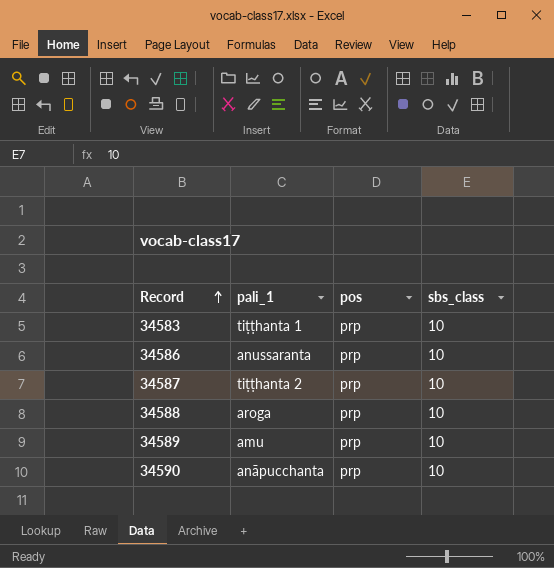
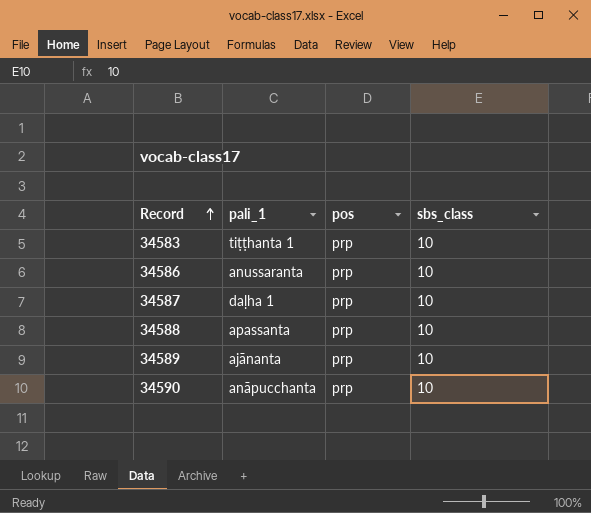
34587 | pali_1: tiṭṭhanta 2 -> daḷha 1
34588 | pali_1: aroga -> apassanta
34589 | pali_1: amu -> ajānanta

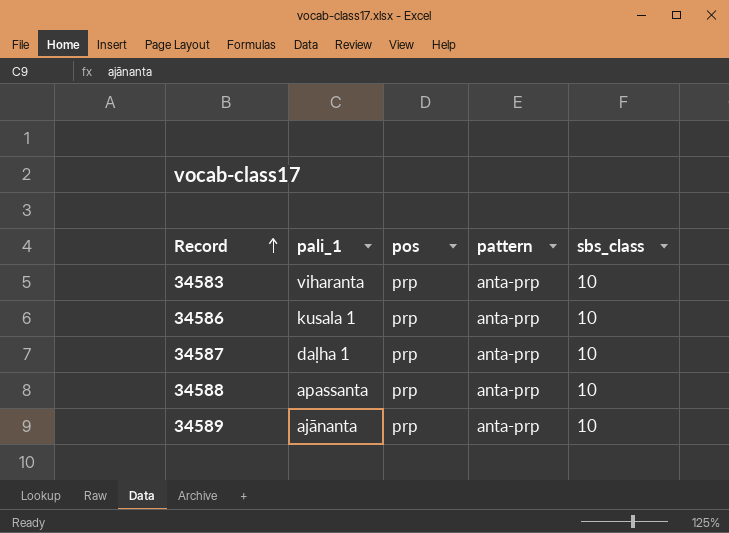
column pattern | position: none -> 4
row 34590: anāpucchanta | prp | 10 -> none
34583 | pali_1: tiṭṭhanta 1 -> viharanta
34586 | pali_1: anussaranta -> kusala 1

